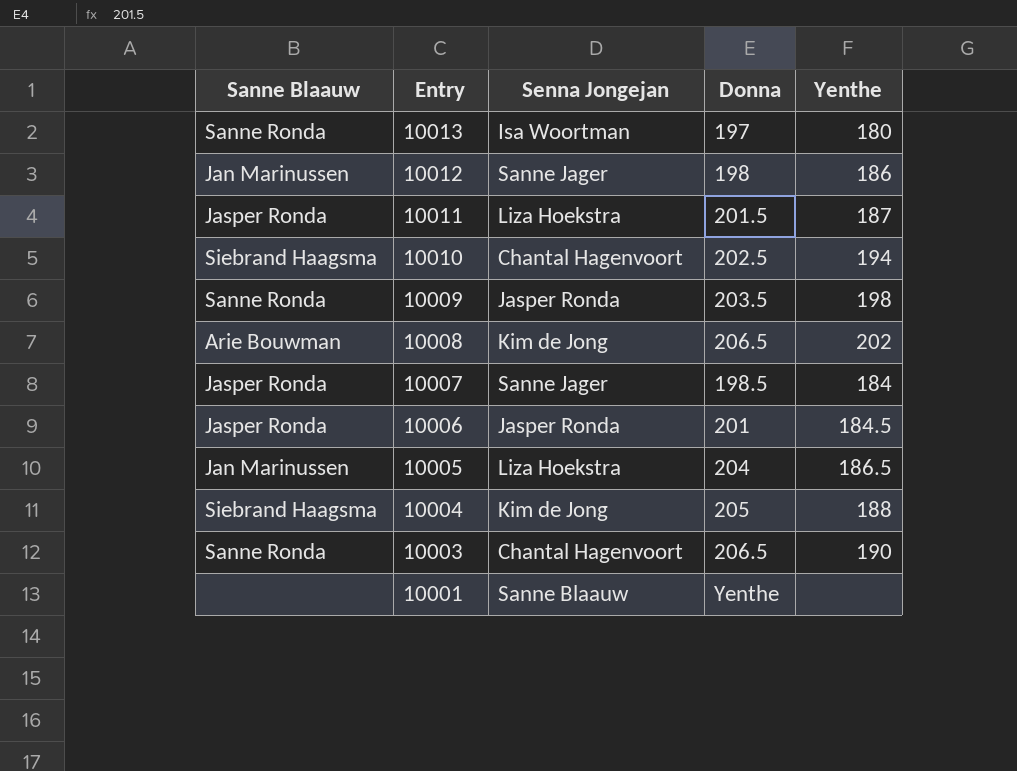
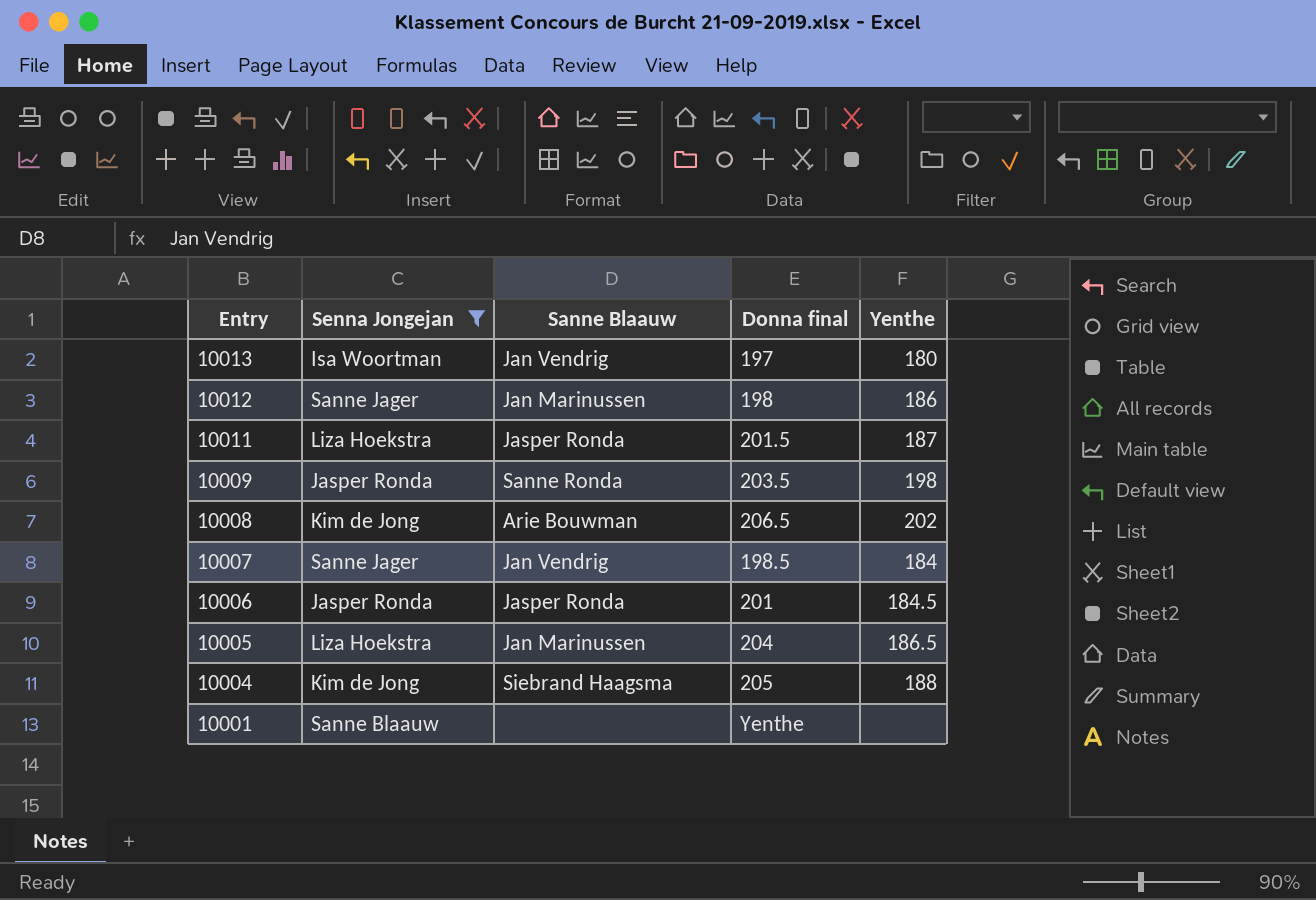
filter: none -> Senna Jongejan != Chantal Hagenvoort
column Sanne Blaauw | position: 1 -> 3
column name: Donna -> Donna final
10013 | Sanne Blaauw: Sanne Ronda -> Jan Vendrig
10007 | Sanne Blaauw: Jasper Ronda -> Jan Vendrig

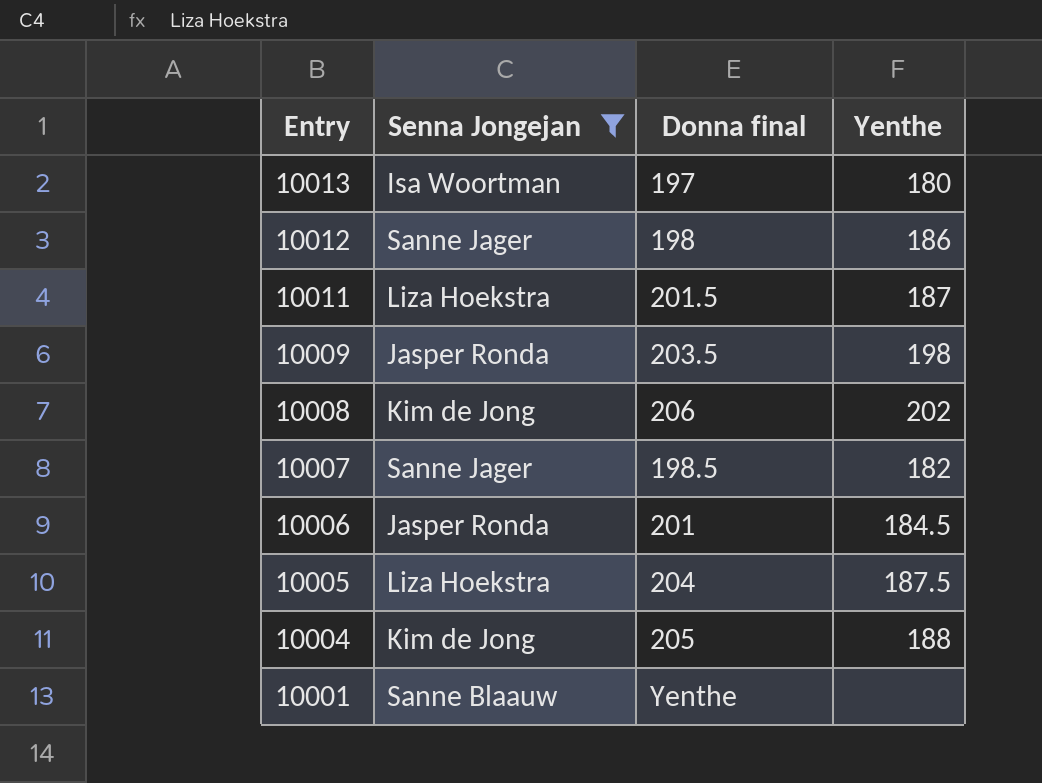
column Sanne Blaauw | position: 3 -> none
10008 | Donna final: 206.5 -> 206
10007 | Yenthe: 184 -> 182
10005 | Yenthe: 186.5 -> 187.5

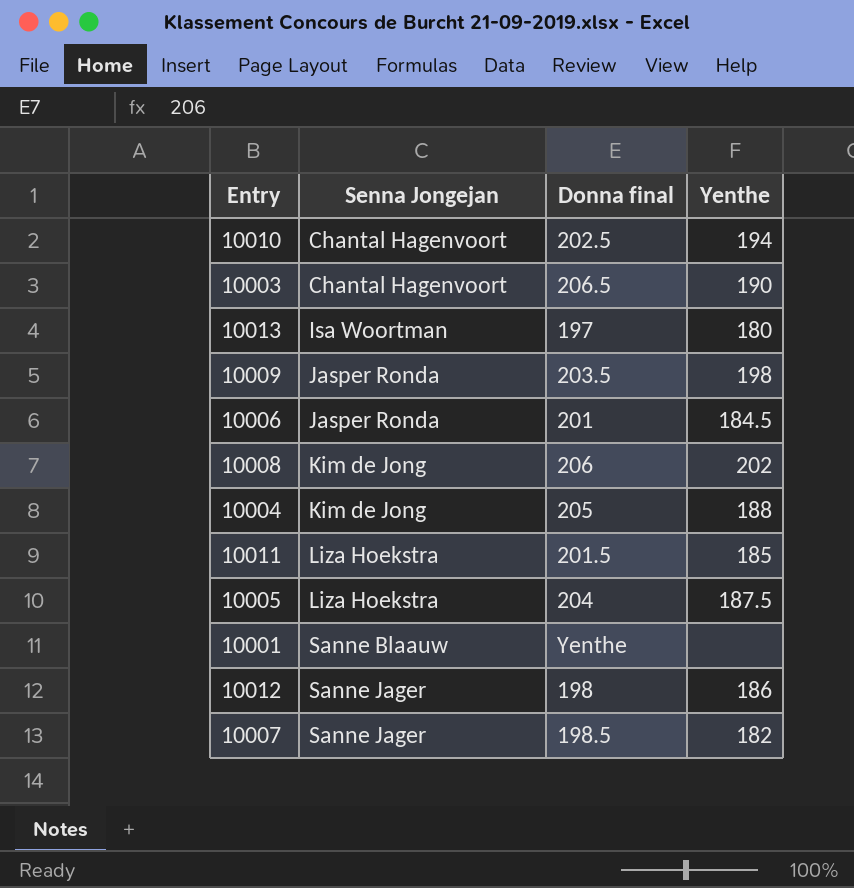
filter: Senna Jongejan != Chantal Hagenvoort -> none
row order: Entry descending -> Senna Jongejan ascending
10011 | Yenthe: 187 -> 185

